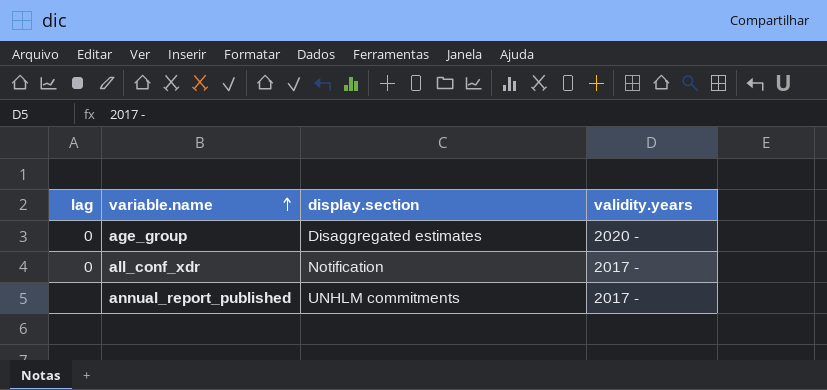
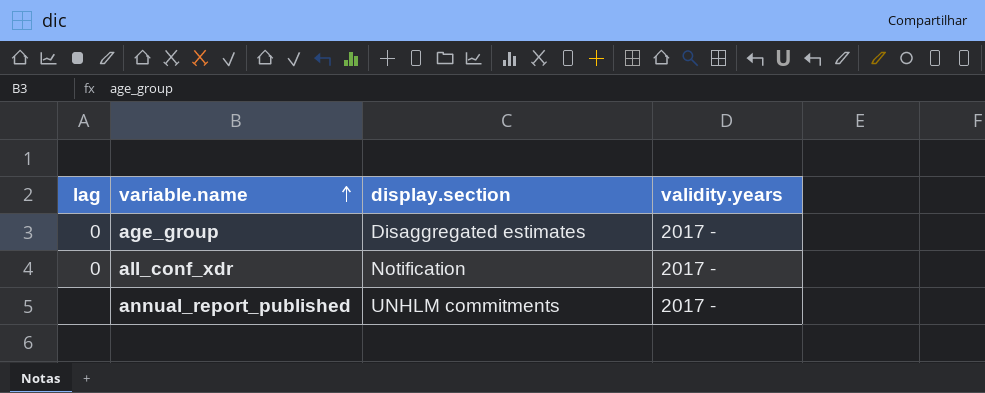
age_group | validity.years: 2020 - -> 2017 -

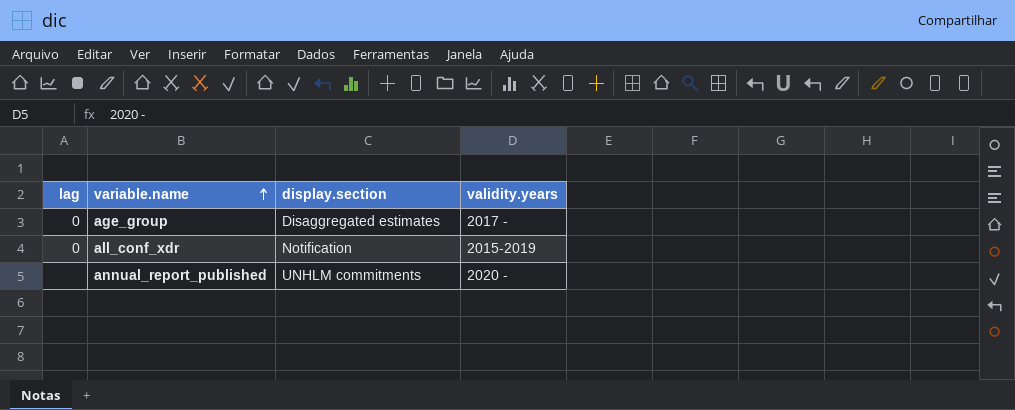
all_conf_xdr | validity.years: 2017 - -> 2015-2019
annual_report_published | validity.years: 2017 - -> 2020 -

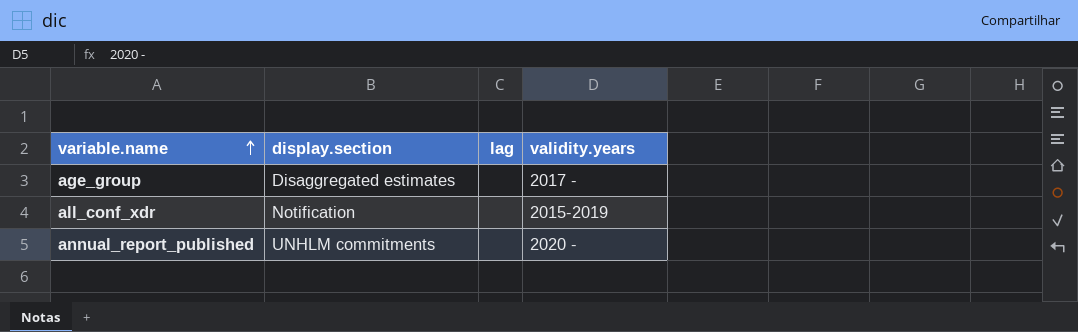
column lag | position: 1 -> 3
age_group | lag: 0 -> none
all_conf_xdr | lag: 0 -> none

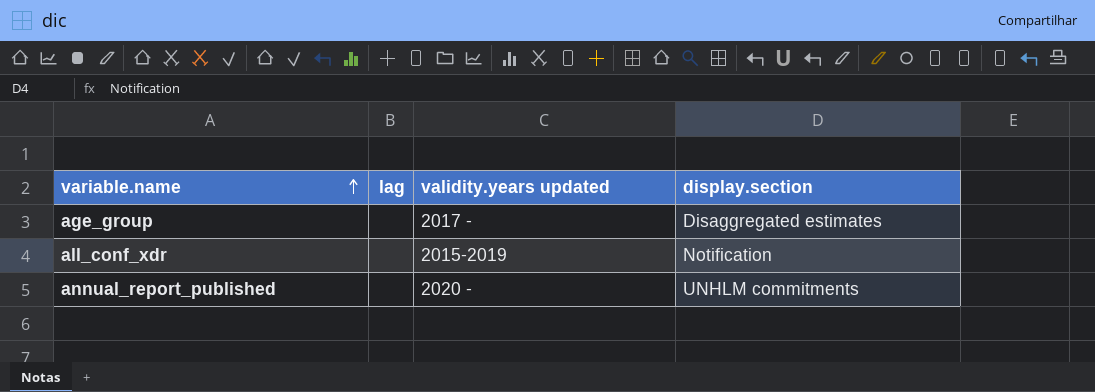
column name: validity.years -> validity.years updated
column display.section | position: 2 -> 4

